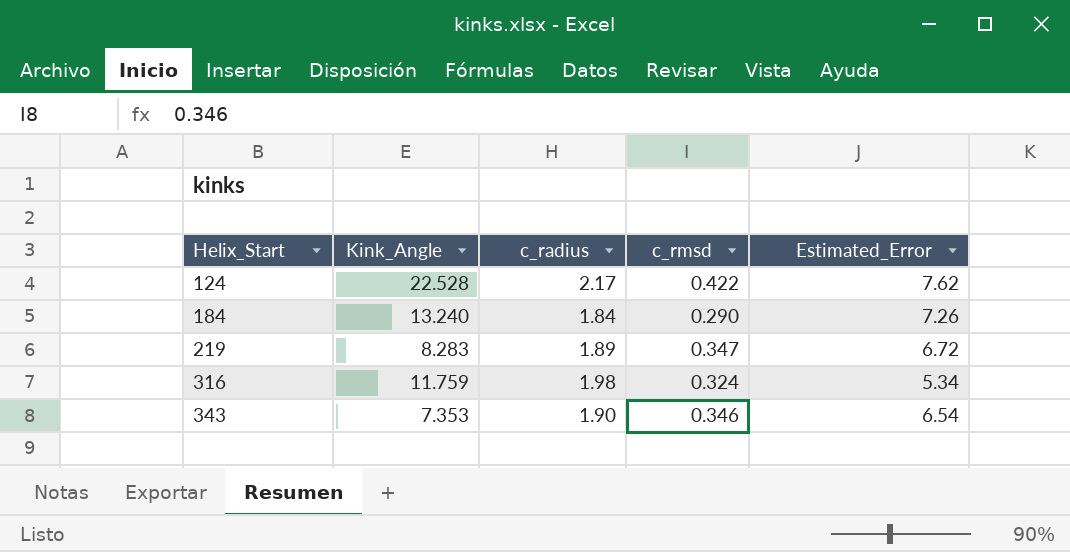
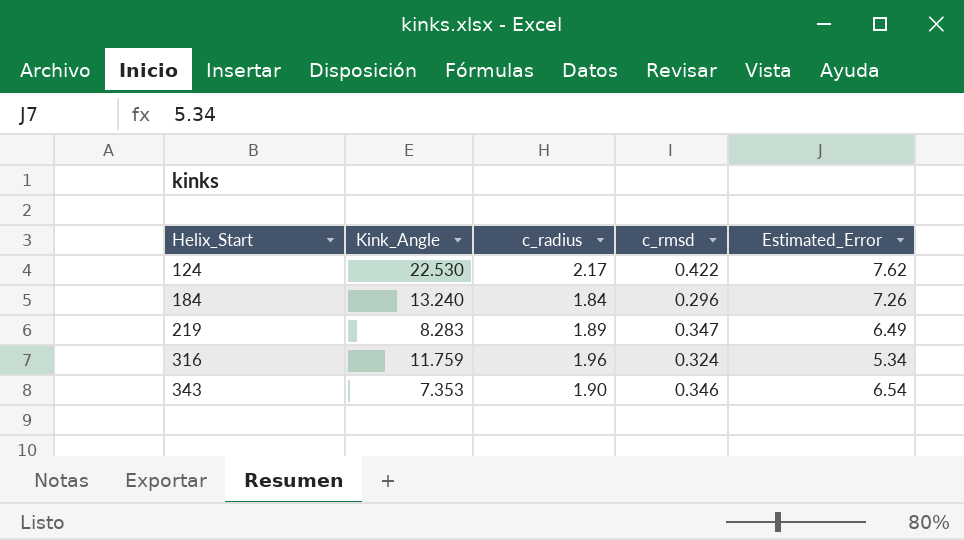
124 | Kink_Angle: 22.528 -> 22.530
184 | c_rmsd: 0.290 -> 0.296
219 | Estimated_Error: 6.72 -> 6.49
316 | c_radius: 1.98 -> 1.96

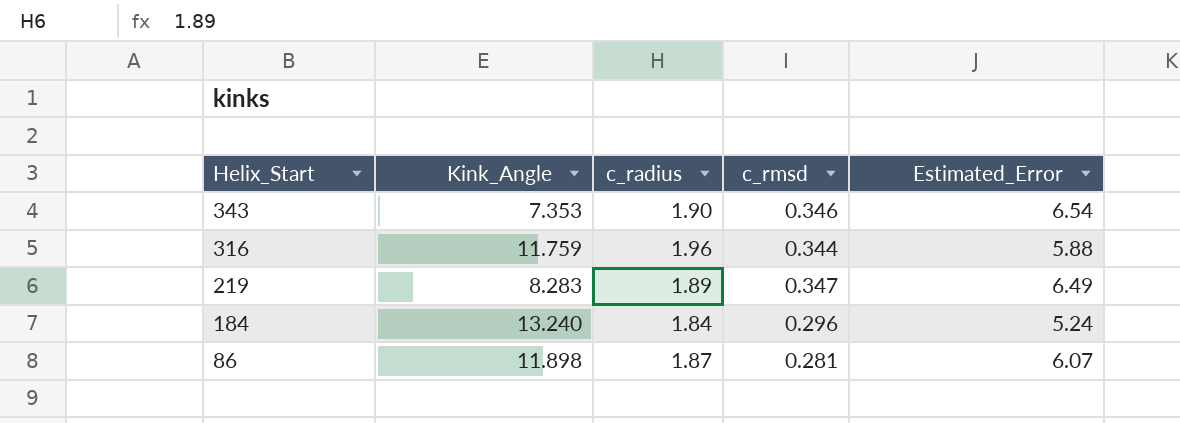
row order: Helix_Start ascending -> Helix_Start descending
row 124: 22.530 | 2.17 | 0.422 | 7.62 -> none
316 | c_rmsd: 0.324 -> 0.344
316 | Estimated_Error: 5.34 -> 5.88
184 | Estimated_Error: 7.26 -> 5.24
row 86: none -> 11.898 | 1.87 | 0.281 | 6.07

